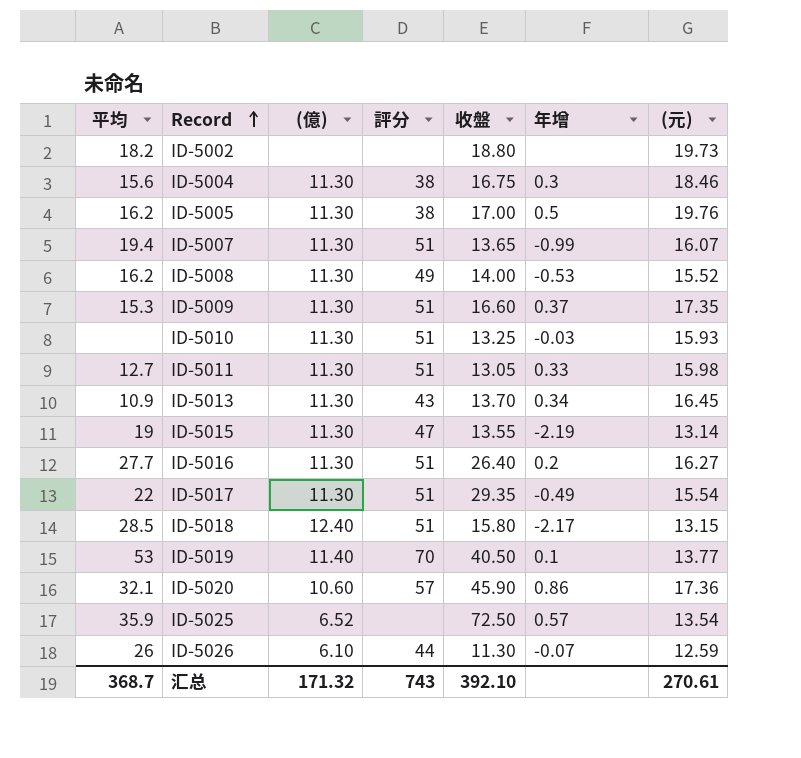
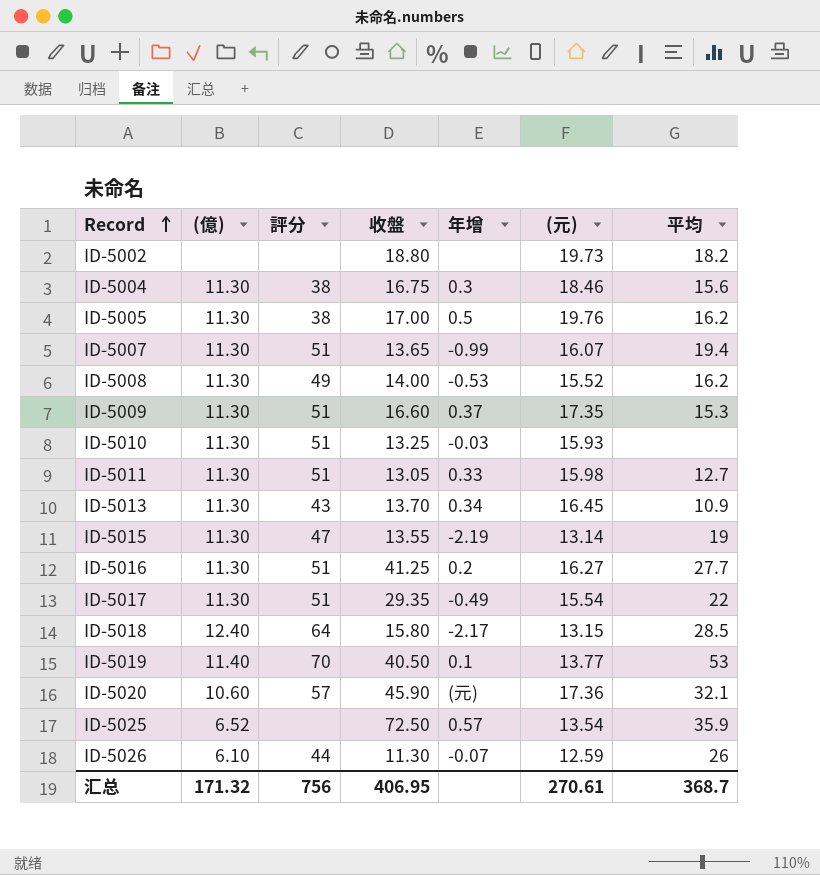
column 平均 | position: 1 -> 7
ID-5016 | 收盤: 26.40 -> 41.25
ID-5018 | 評分: 51 -> 64
ID-5020 | 年增: 0.86 -> (元)
汇总 | 評分: 743 -> 756
汇总 | 收盤: 392.10 -> 406.95

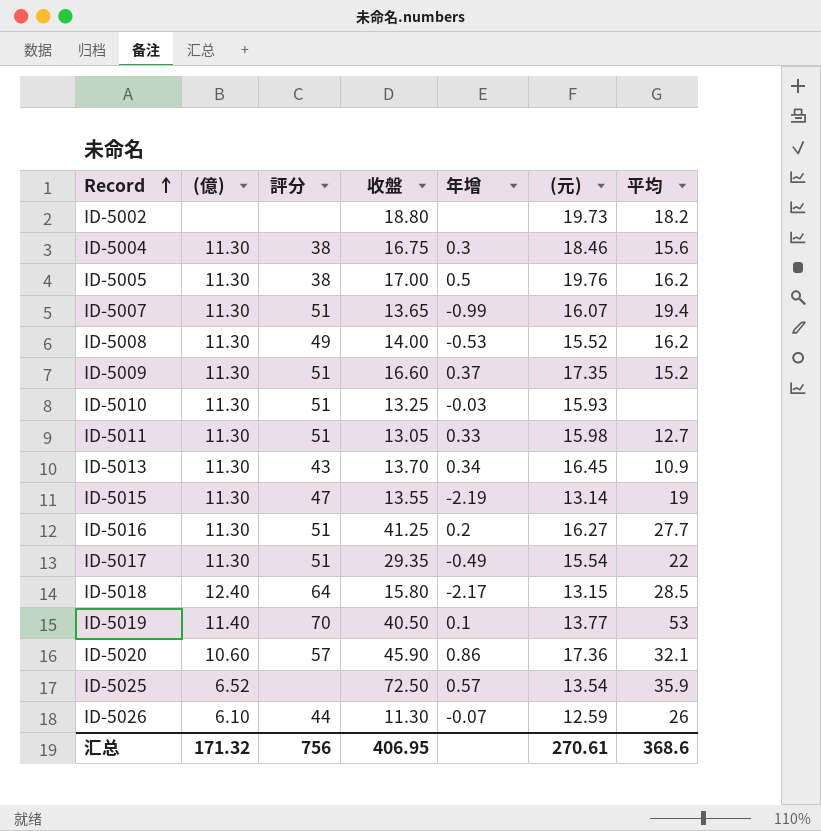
ID-5009 | 平均: 15.3 -> 15.2
ID-5020 | 年增: (元) -> 0.86
汇总 | 平均: 368.7 -> 368.6

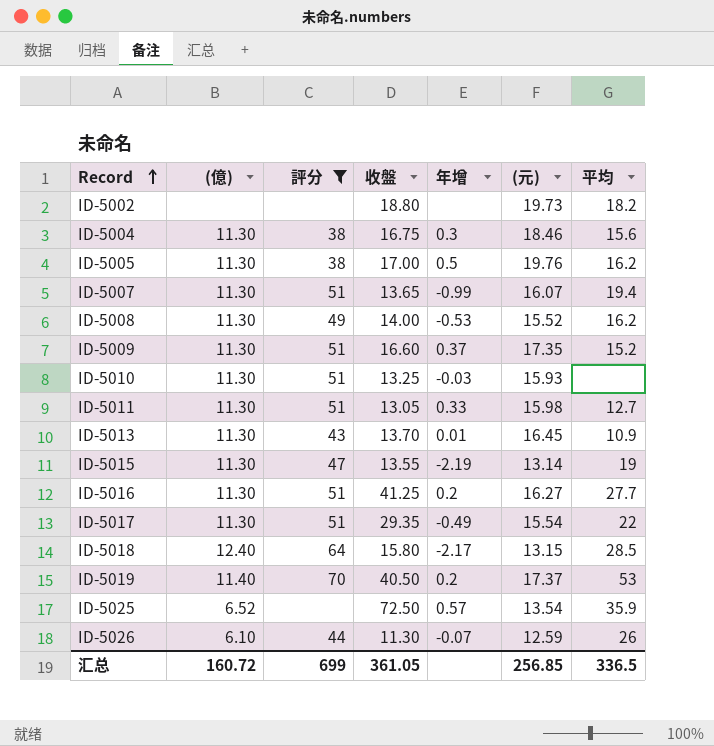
filter: none -> 評分 != 57
ID-5013 | 年增: 0.34 -> 0.01
ID-5019 | 年增: 0.1 -> 0.2
ID-5019 | (元): 13.77 -> 17.37
汇总 | (億): 171.32 -> 160.72
汇总 | 評分: 756 -> 699
汇总 | 收盤: 406.95 -> 361.05
汇总 | (元): 270.61 -> 256.85
汇总 | 平均: 368.6 -> 336.5

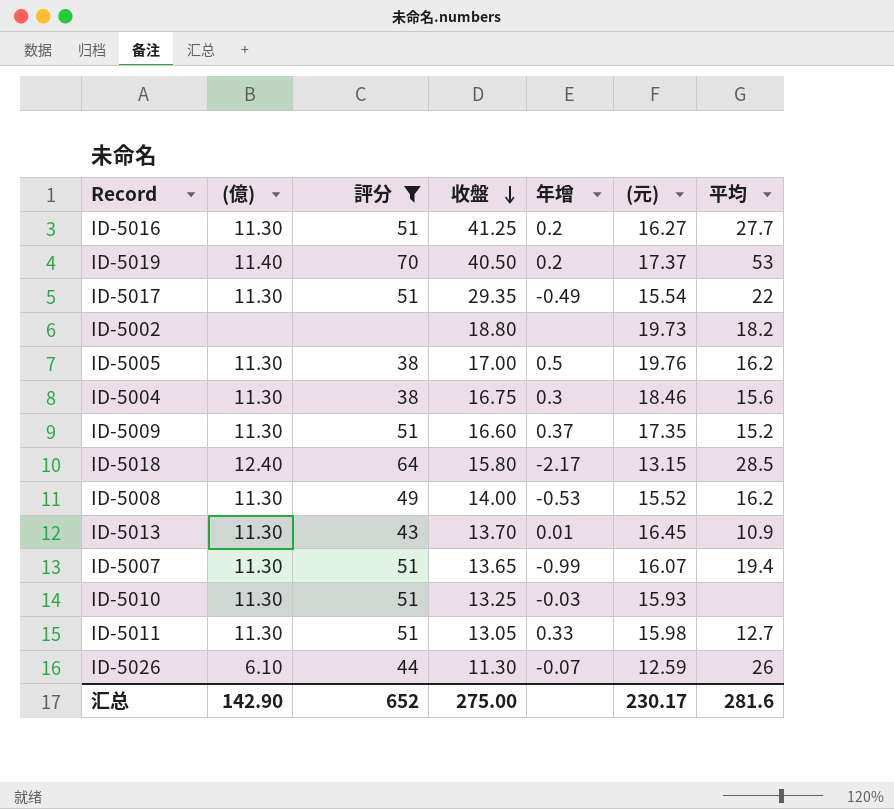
row order: Record ascending -> 收盤 descending
row ID-5015: 11.30 | 47 | 13.55 | -2.19 | 13.14 | 19 -> none
row ID-5025: 6.52 | none | 72.50 | 0.57 | 13.54 | 35.9 -> none
汇总 | (億): 160.72 -> 142.90
汇总 | 評分: 699 -> 652
汇总 | 收盤: 361.05 -> 275.00
汇总 | (元): 256.85 -> 230.17
汇总 | 平均: 336.5 -> 281.6

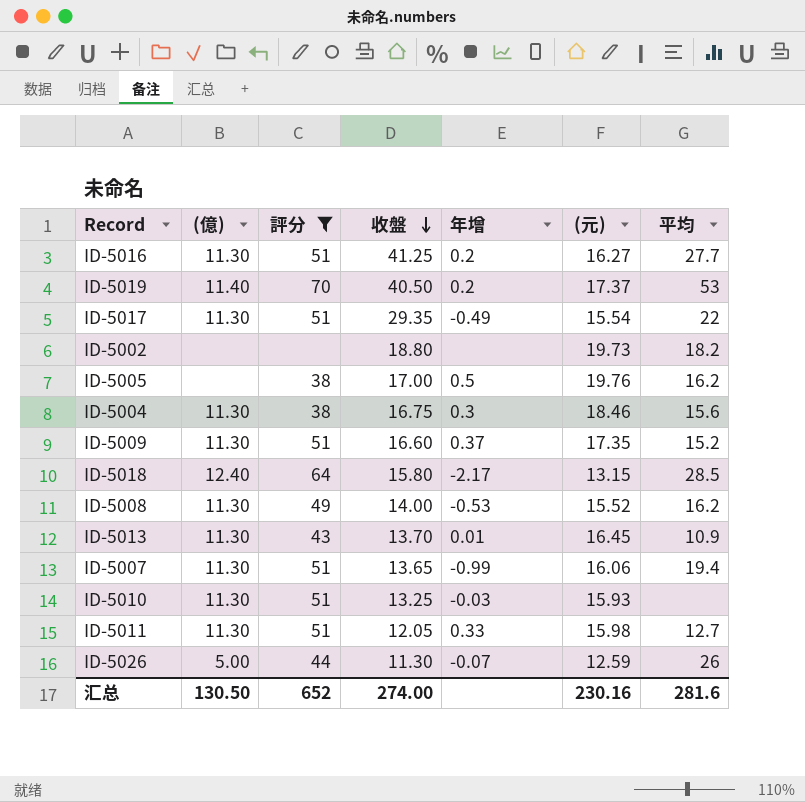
ID-5005 | (億): 11.30 -> none
ID-5007 | (元): 16.07 -> 16.06
ID-5011 | 收盤: 13.05 -> 12.05
ID-5026 | (億): 6.10 -> 5.00
汇总 | (億): 142.90 -> 130.50
汇总 | 收盤: 275.00 -> 274.00
汇总 | (元): 230.17 -> 230.16

